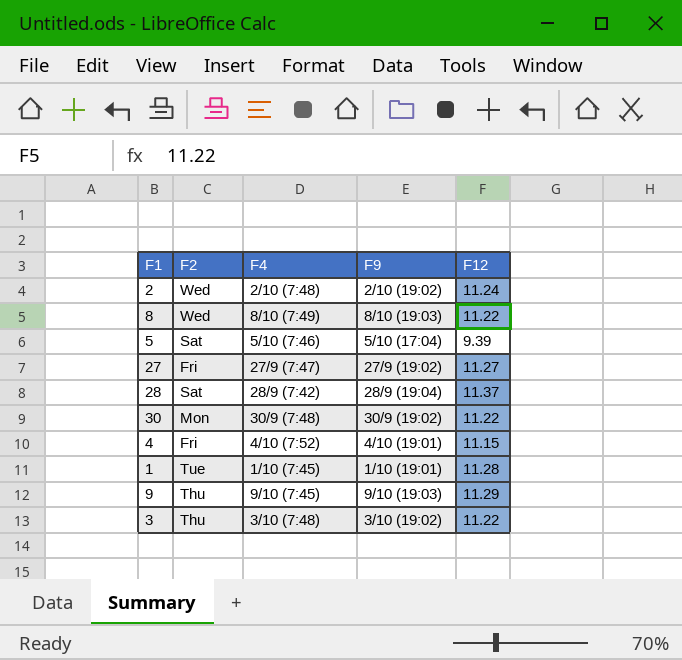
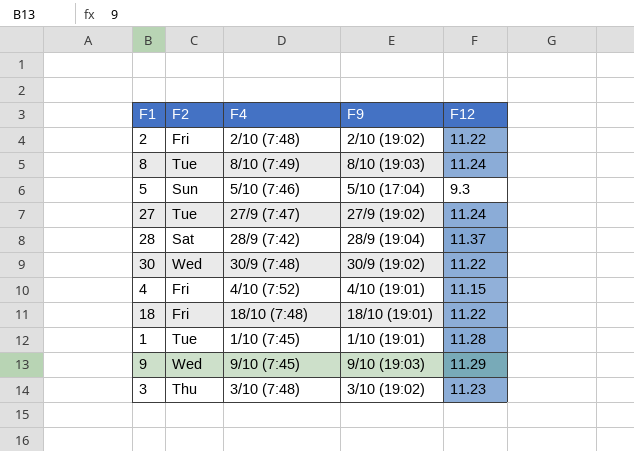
2 | F2: Wed -> Fri
2 | F12: 11.24 -> 11.22
8 | F2: Wed -> Tue
8 | F12: 11.22 -> 11.24
5 | F2: Sat -> Sun
5 | F12: 9.39 -> 9.3
27 | F2: Fri -> Tue
27 | F12: 11.27 -> 11.24
30 | F2: Mon -> Wed
row 18: none -> Fri | 18/10 (7:48) | 18/10 (19:01) | 11.22
9 | F2: Thu -> Wed
3 | F12: 11.22 -> 11.23

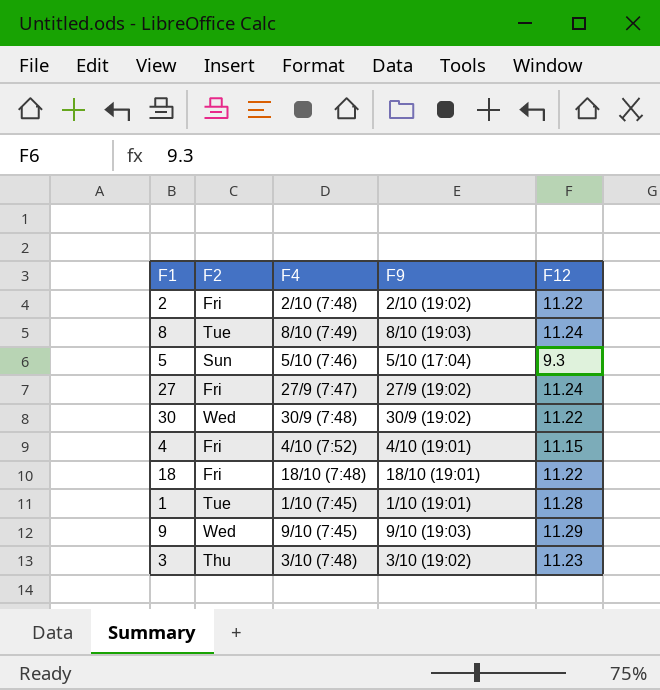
row 28: Sat | 28/9 (7:42) | 28/9 (19:04) | 11.37 -> none
27 | F2: Tue -> Fri

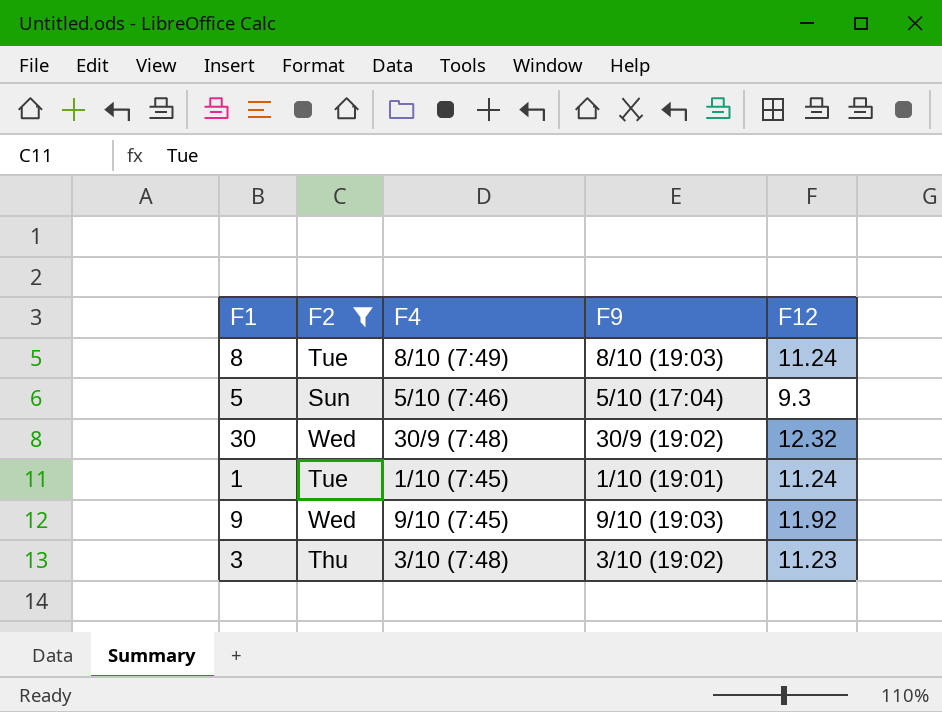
filter: none -> F2 != Fri
30 | F12: 11.22 -> 12.32
1 | F12: 11.28 -> 11.24
9 | F12: 11.29 -> 11.92

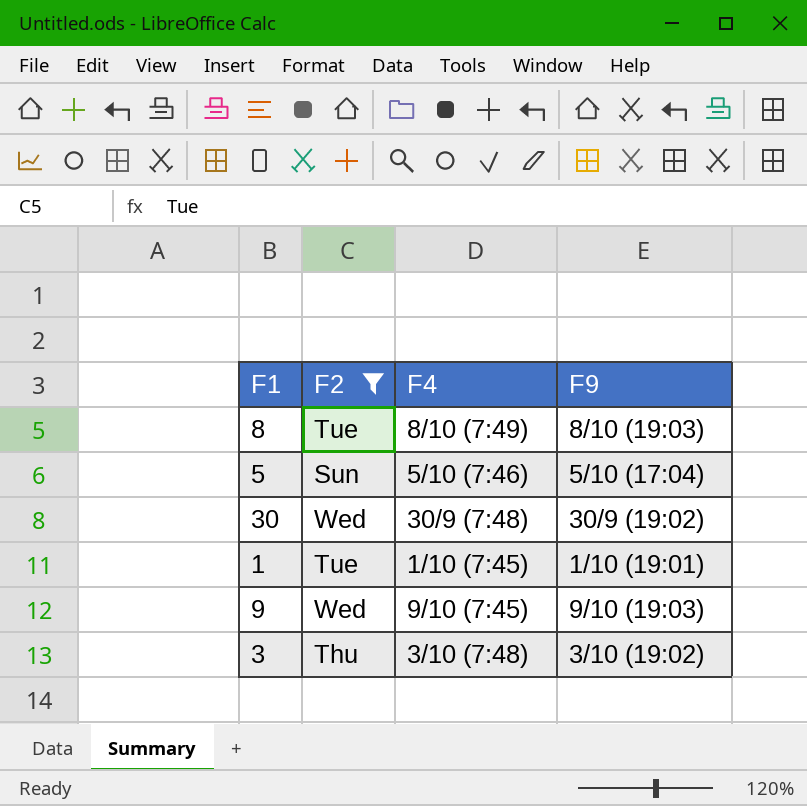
column F12 | position: 5 -> none

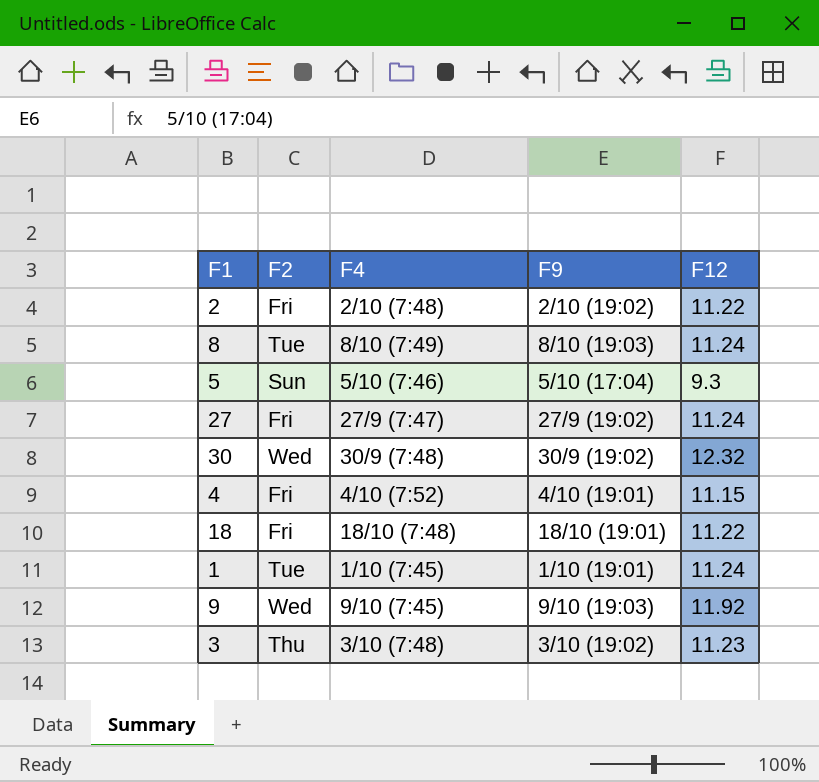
filter: F2 != Fri -> none
column F12 | position: none -> 5

